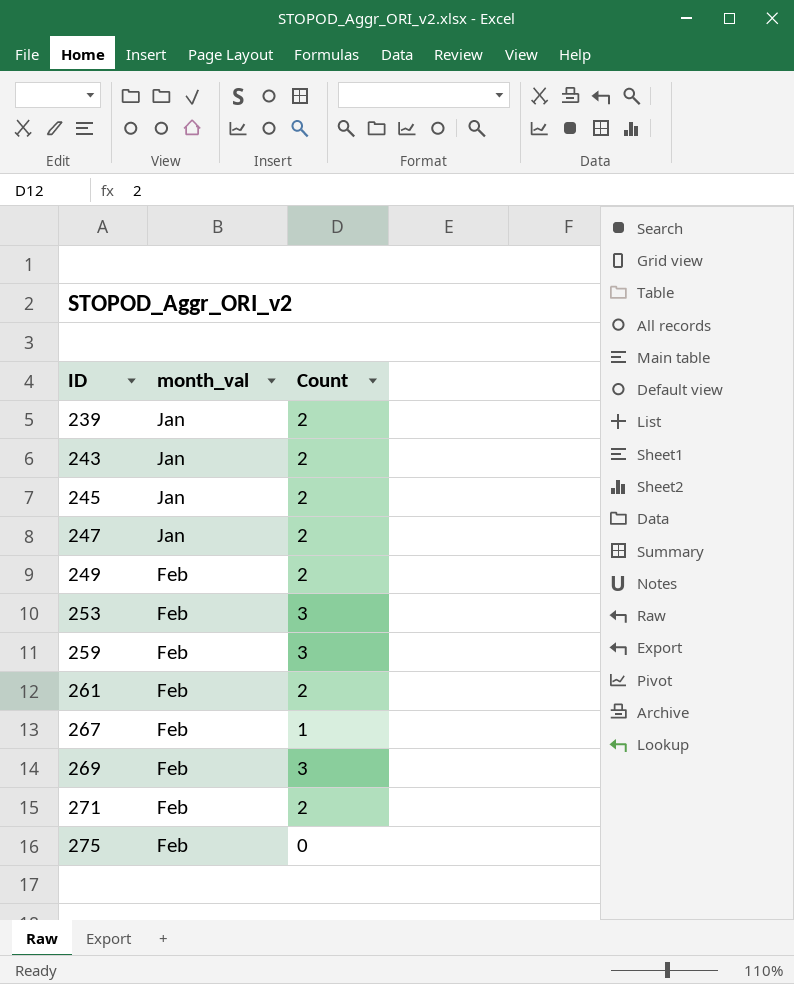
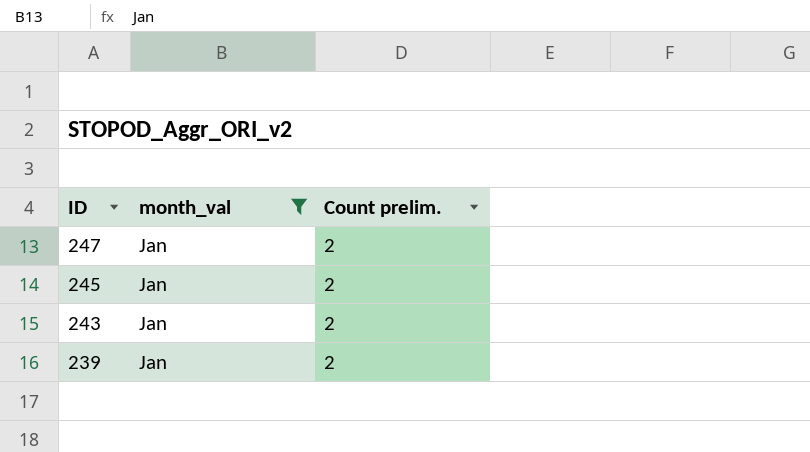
filter: none -> month_val = Jan
row order: ID ascending -> ID descending
column name: Count -> Count prelim.

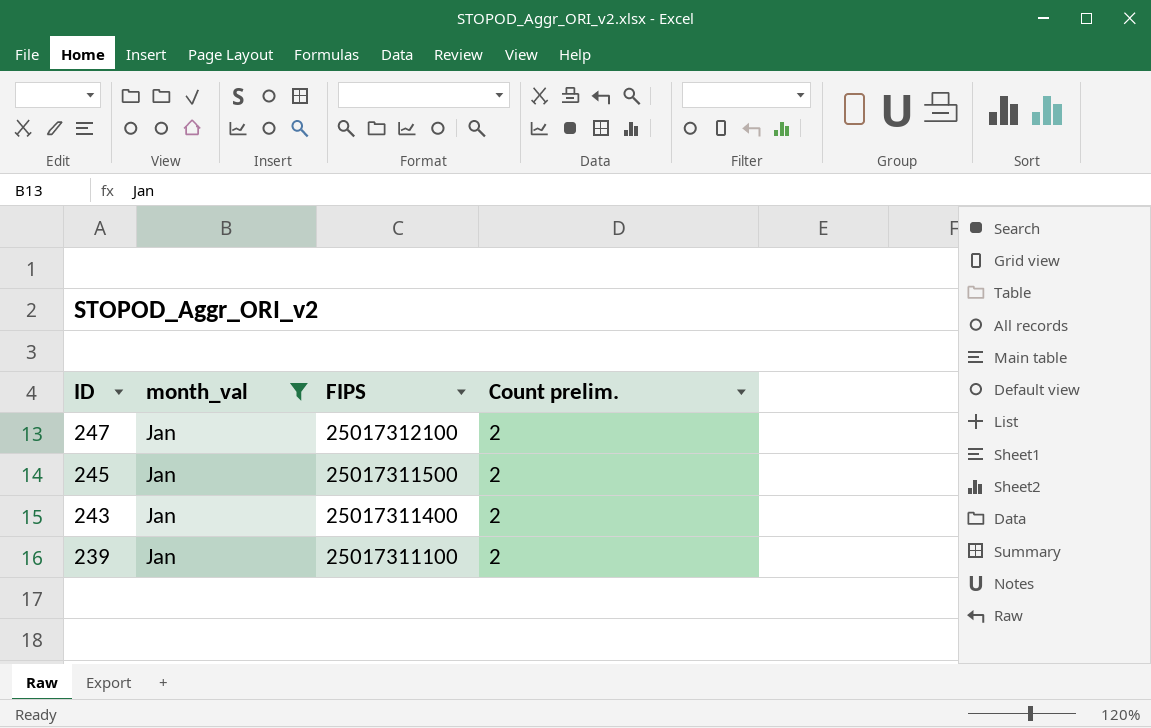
column FIPS | position: none -> 3

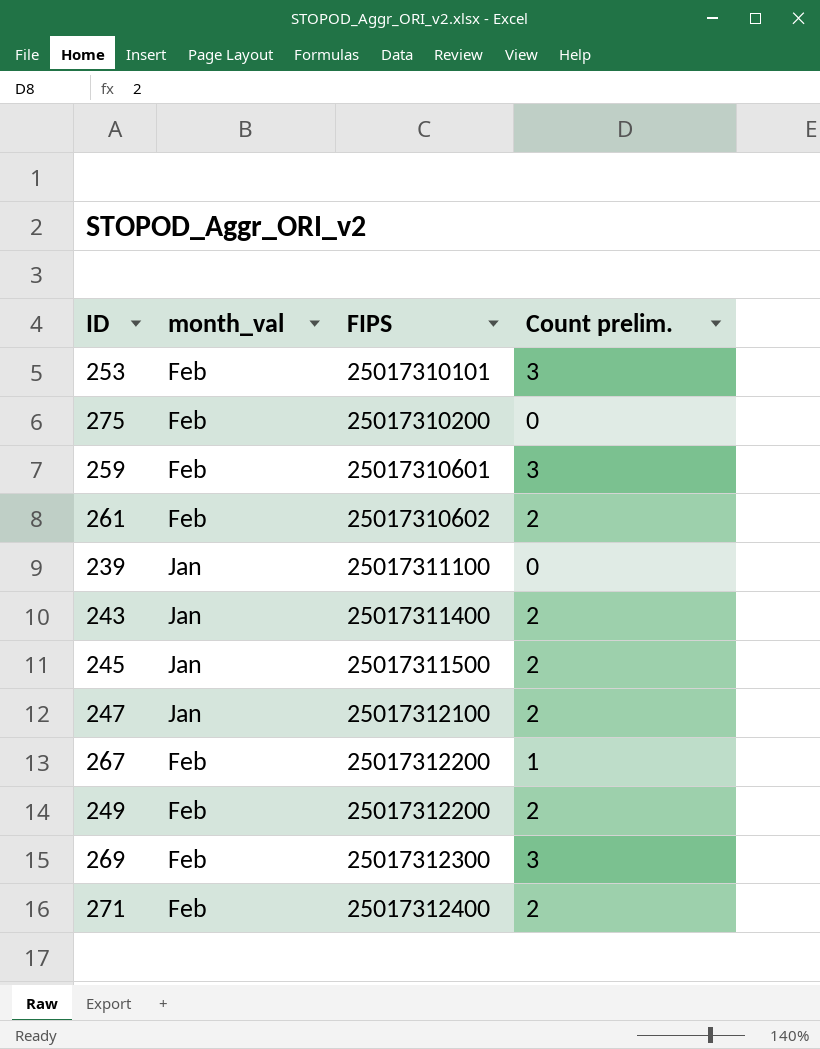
filter: month_val = Jan -> none
row order: ID descending -> FIPS ascending
239 | Count prelim.: 2 -> 0

